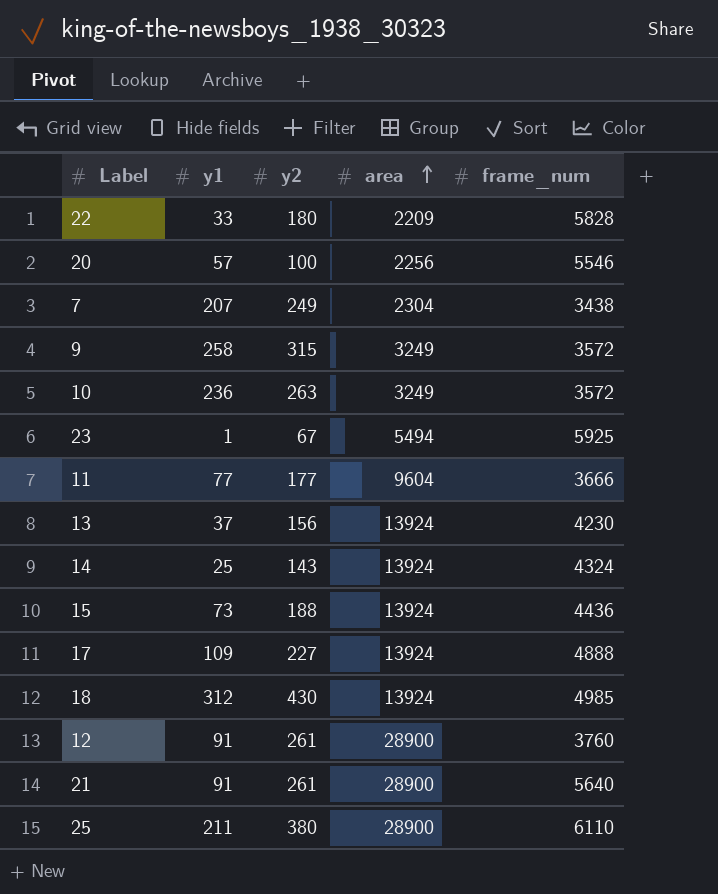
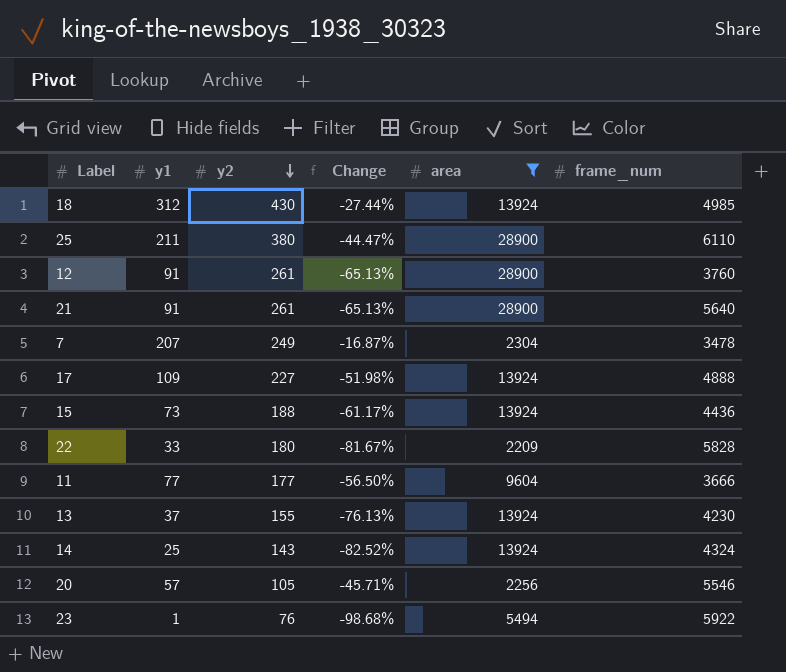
filter: none -> area != 3249
row order: area ascending -> y2 descending
column Change | formula: none -> ([y1] - [y2]) / [y2]
7 | frame_num: 3438 -> 3478
13 | y2: 156 -> 155
20 | y2: 100 -> 105
23 | y2: 67 -> 76
23 | frame_num: 5925 -> 5922

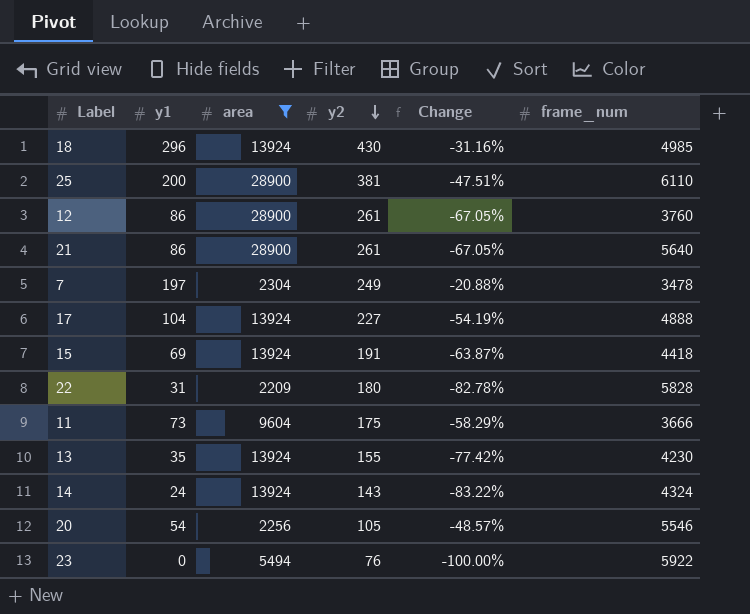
column area | position: 5 -> 3
18 | y1: 312 -> 296
18 | Change: -27.44% -> -31.16%
25 | y1: 211 -> 200
25 | y2: 380 -> 381
25 | Change: -44.47% -> -47.51%
12 | y1: 91 -> 86
12 | Change: -65.13% -> -67.05%
21 | y1: 91 -> 86
21 | Change: -65.13% -> -67.05%
7 | y1: 207 -> 197
7 | Change: -16.87% -> -20.88%
17 | y1: 109 -> 104
17 | Change: -51.98% -> -54.19%
15 | y1: 73 -> 69
15 | y2: 188 -> 191
15 | Change: -61.17% -> -63.87%
15 | frame_num: 4436 -> 4418
22 | y1: 33 -> 31
22 | Change: -81.67% -> -82.78%
11 | y1: 77 -> 73
11 | y2: 177 -> 175
11 | Change: -56.50% -> -58.29%
13 | y1: 37 -> 35
13 | Change: -76.13% -> -77.42%
14 | y1: 25 -> 24
14 | Change: -82.52% -> -83.22%
20 | y1: 57 -> 54
20 | Change: -45.71% -> -48.57%
23 | y1: 1 -> 0
23 | Change: -98.68% -> -100.00%

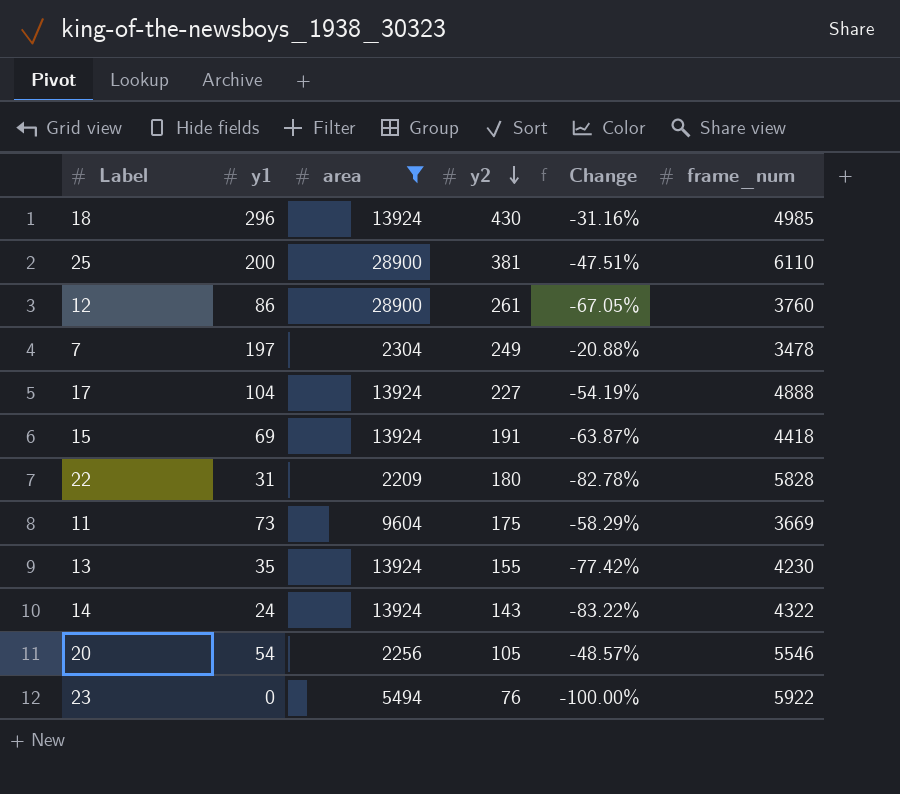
row 21: 86 | 28900 | 261 | -67.05% | 5640 -> none
11 | frame_num: 3666 -> 3669
14 | frame_num: 4324 -> 4322

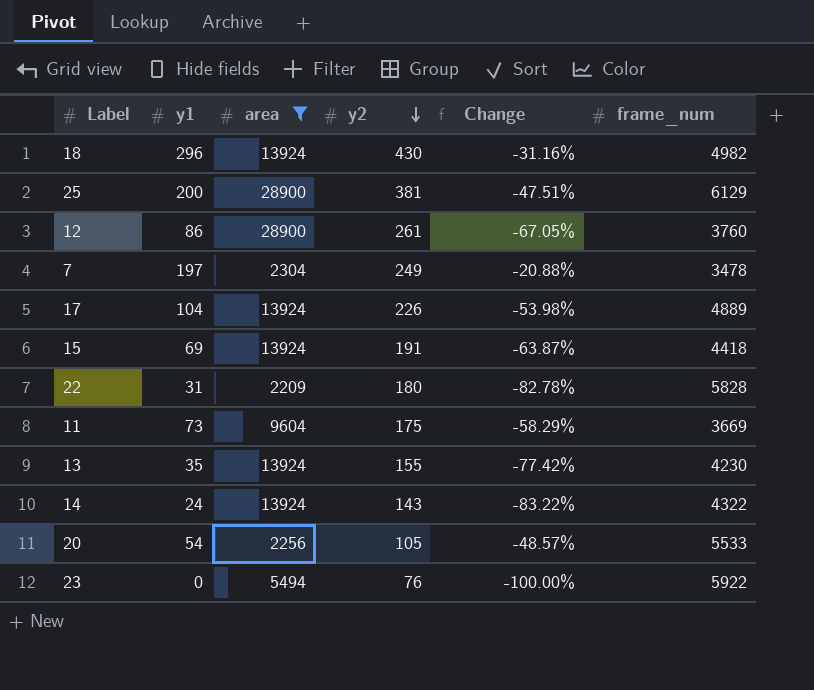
18 | frame_num: 4985 -> 4982
25 | frame_num: 6110 -> 6129
17 | y2: 227 -> 226
17 | Change: -54.19% -> -53.98%
17 | frame_num: 4888 -> 4889
20 | frame_num: 5546 -> 5533

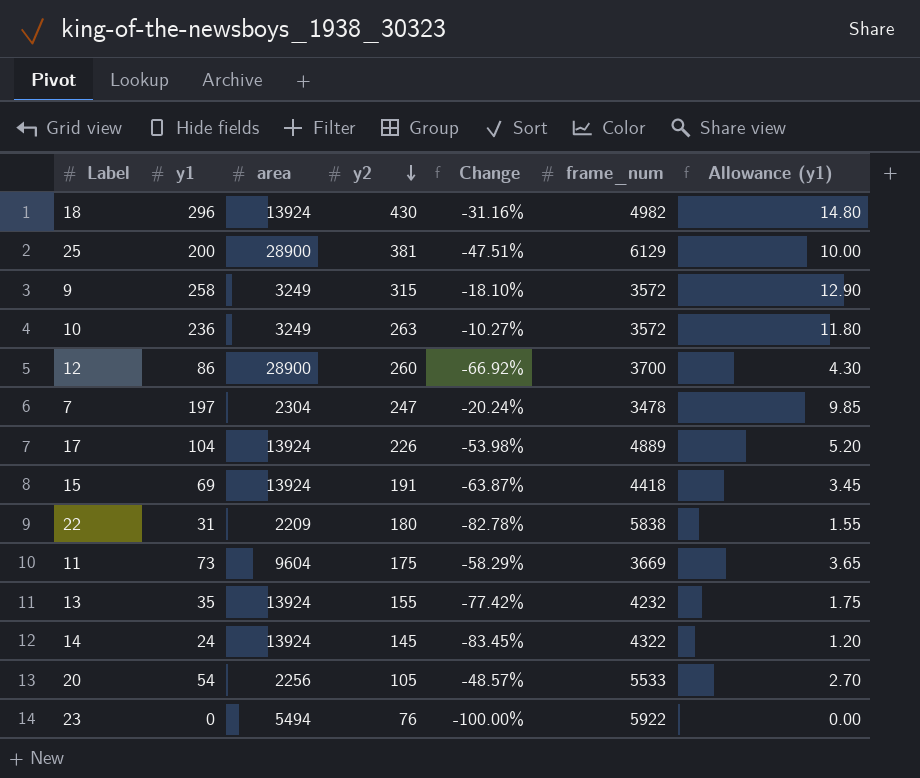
filter: area != 3249 -> none
column Allowance (y1) | formula: none -> [y1] * 0.05
12 | y2: 261 -> 260
12 | Change: -67.05% -> -66.92%
12 | frame_num: 3760 -> 3700
7 | y2: 249 -> 247
7 | Change: -20.88% -> -20.24%
22 | frame_num: 5828 -> 5838
13 | frame_num: 4230 -> 4232
14 | y2: 143 -> 145
14 | Change: -83.22% -> -83.45%

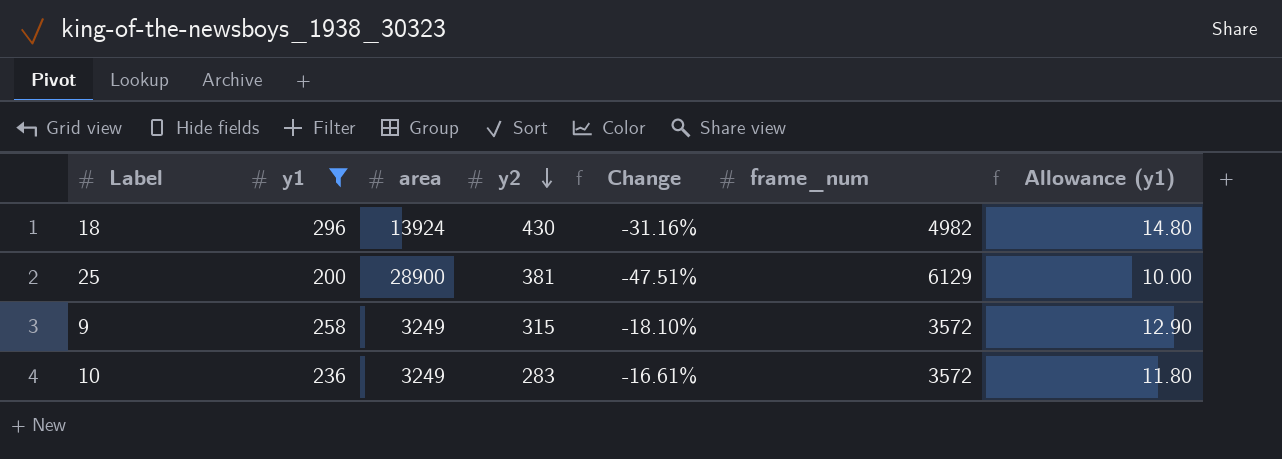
filter: none -> y1 >= 200
10 | y2: 263 -> 283
10 | Change: -10.27% -> -16.61%

